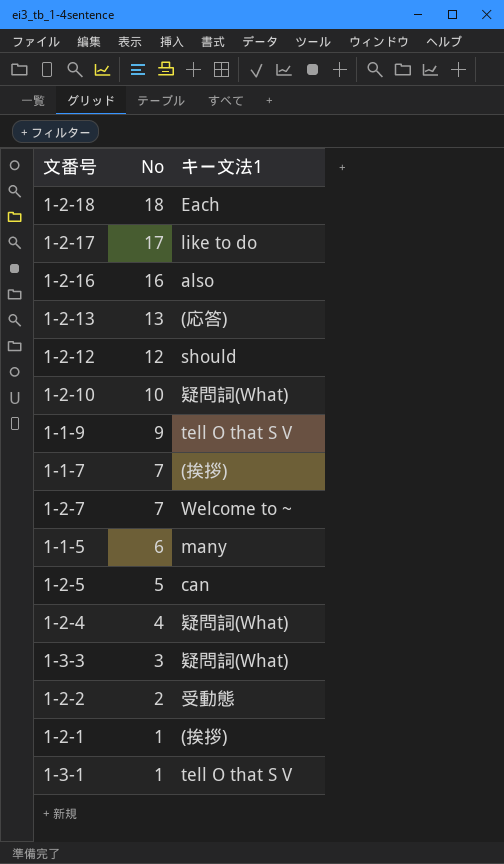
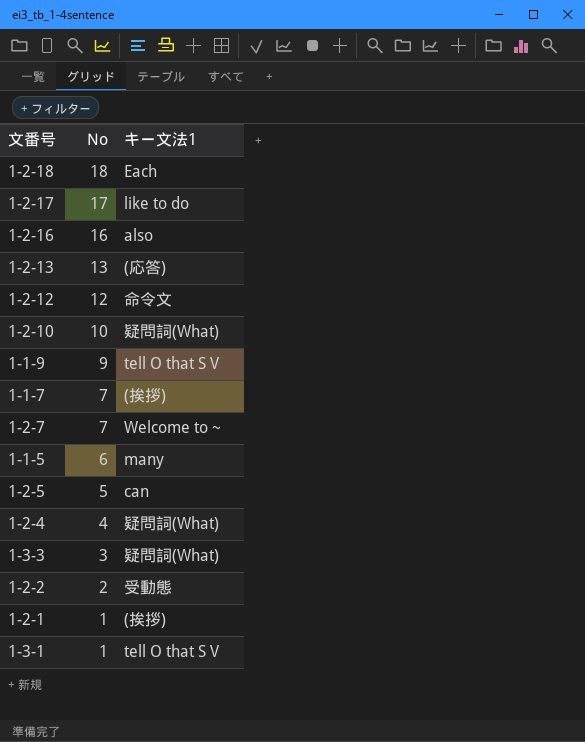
1-2-12 | キー文法1: should -> 命令文

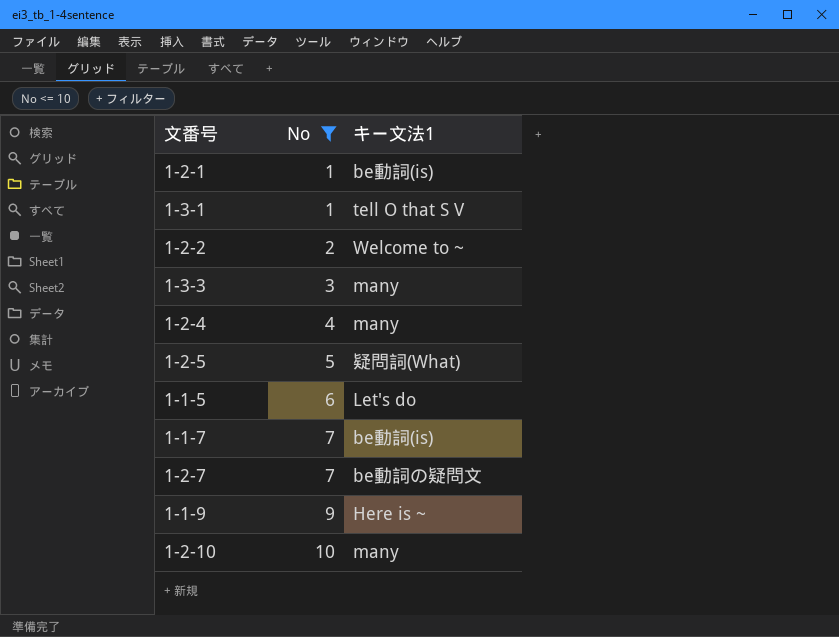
filter: none -> No <= 10
row order: No descending -> No ascending
1-2-1 | キー文法1: (挨拶) -> be動詞(is)
1-2-2 | キー文法1: 受動態 -> Welcome to ~
1-3-3 | キー文法1: 疑問詞(What) -> many
1-2-4 | キー文法1: 疑問詞(What) -> many
1-2-5 | キー文法1: can -> 疑問詞(What)
1-1-5 | キー文法1: many -> Let's do
1-1-7 | キー文法1: (挨拶) -> be動詞(is)
1-2-7 | キー文法1: Welcome to ~ -> be動詞の疑問文
1-1-9 | キー文法1: tell O that S V -> Here is ~
1-2-10 | キー文法1: 疑問詞(What) -> many

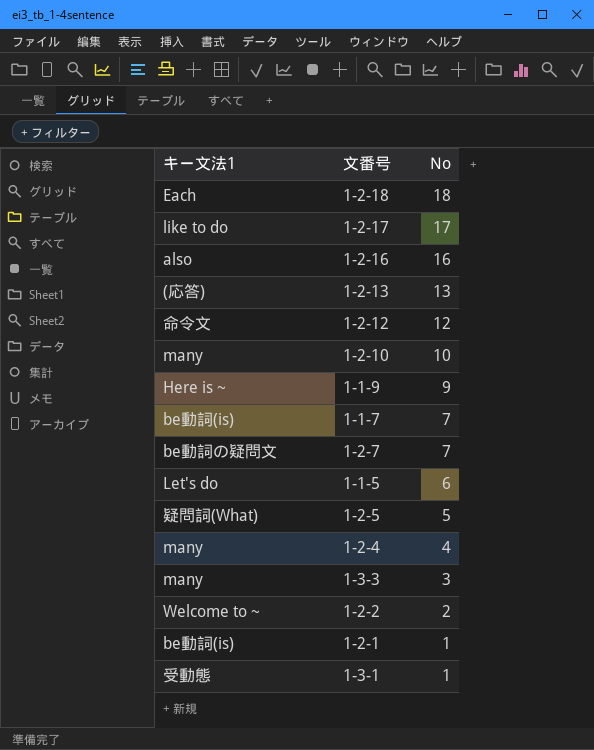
filter: No <= 10 -> none
row order: No ascending -> No descending
column キー文法1 | position: 3 -> 1
1-3-1 | キー文法1: tell O that S V -> 受動態

